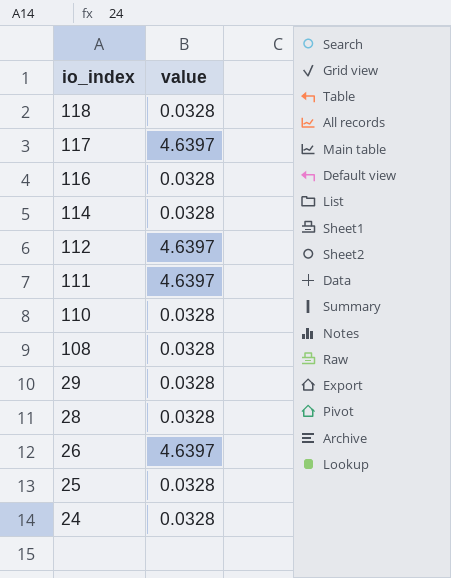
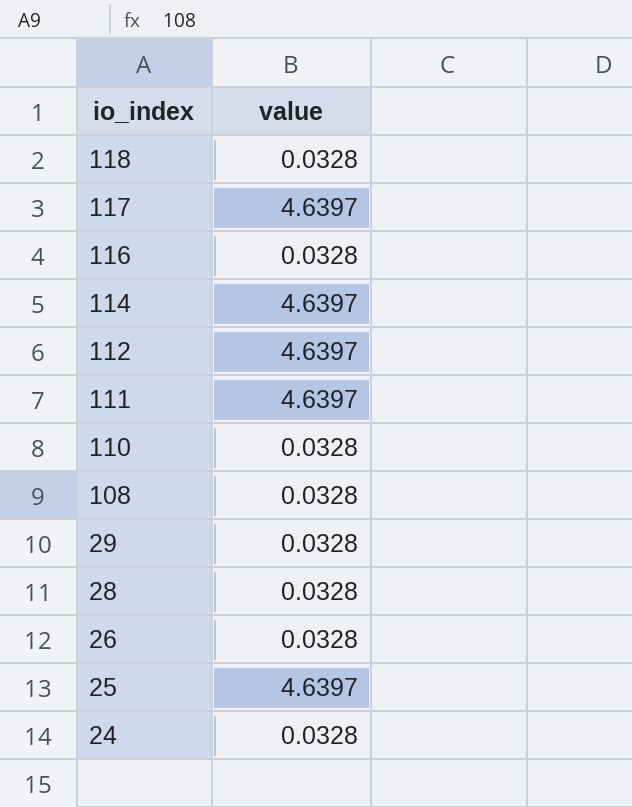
114 | value: 0.0328 -> 4.6397
26 | value: 4.6397 -> 0.0328
25 | value: 0.0328 -> 4.6397

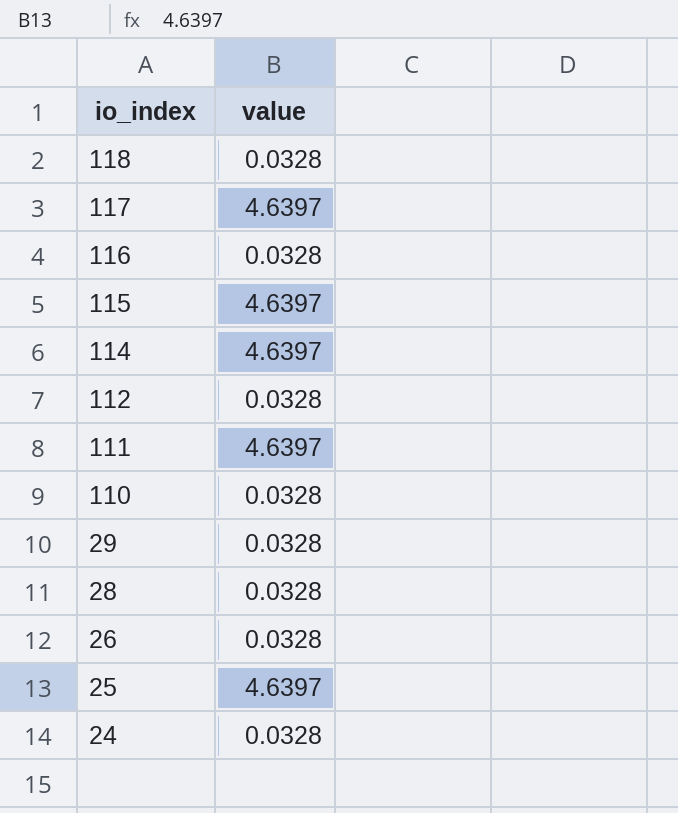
row 108: 0.0328 -> none
row 115: none -> 4.6397
112 | value: 4.6397 -> 0.0328

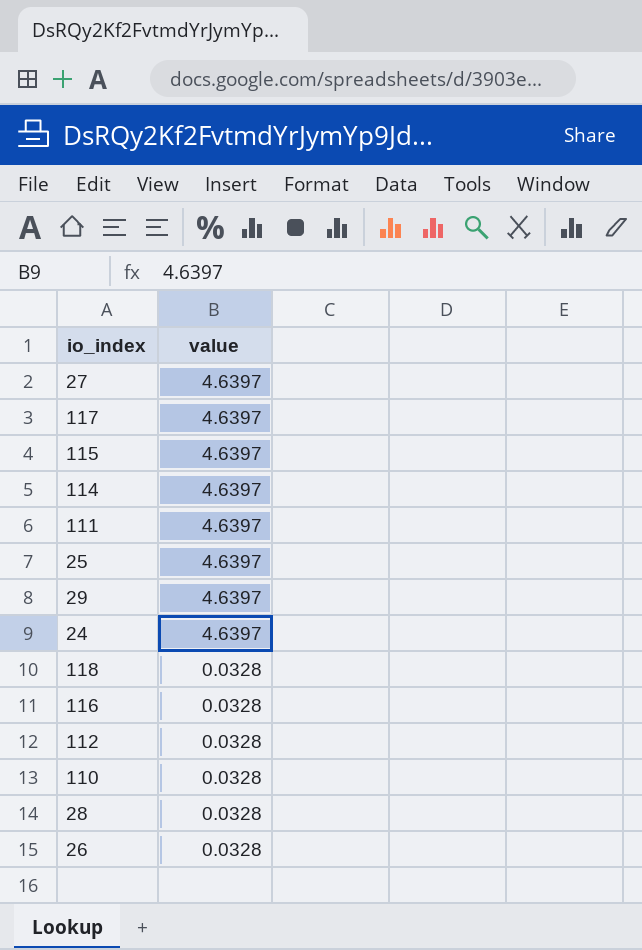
row order: io_index descending -> value descending
row 27: none -> 4.6397
29 | value: 0.0328 -> 4.6397
24 | value: 0.0328 -> 4.6397

